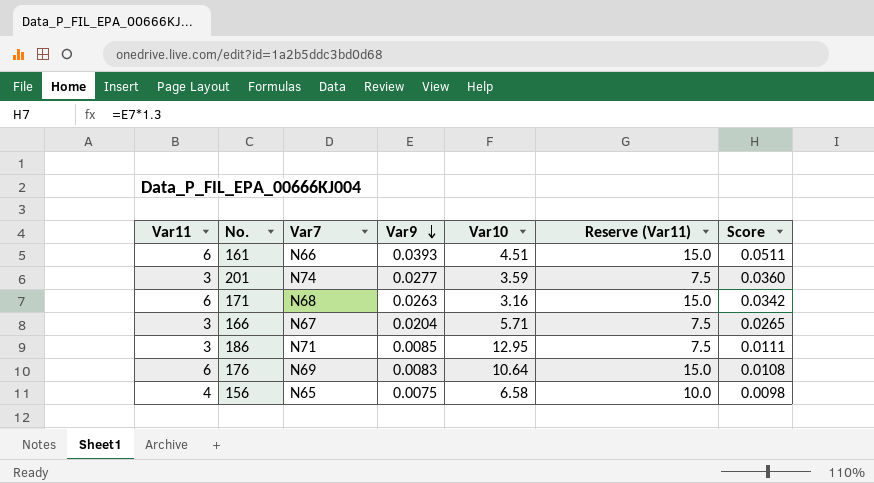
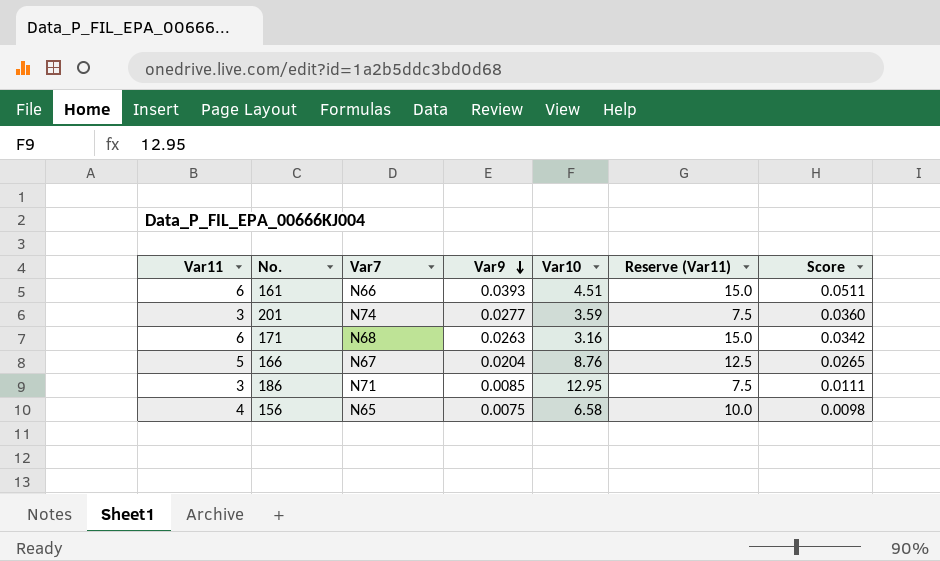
row 176: 6 | N69 | 0.0083 | 10.64 | 15.0 | 0.0108 -> none
166 | Var11: 3 -> 5
166 | Var10: 5.71 -> 8.76
166 | Reserve (Var11): 7.5 -> 12.5

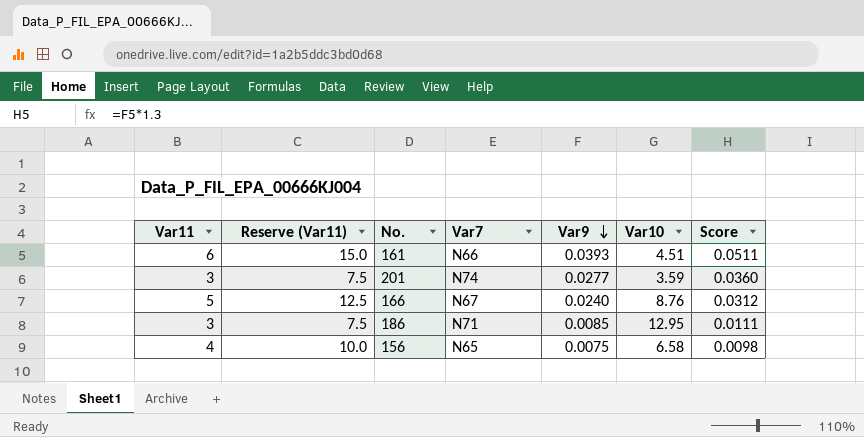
column Reserve (Var11) | position: 6 -> 2
row 171: 6 | N68 | 0.0263 | 3.16 | 15.0 | 0.0342 -> none
166 | Var9: 0.0204 -> 0.0240
166 | Score: 0.0265 -> 0.0312

